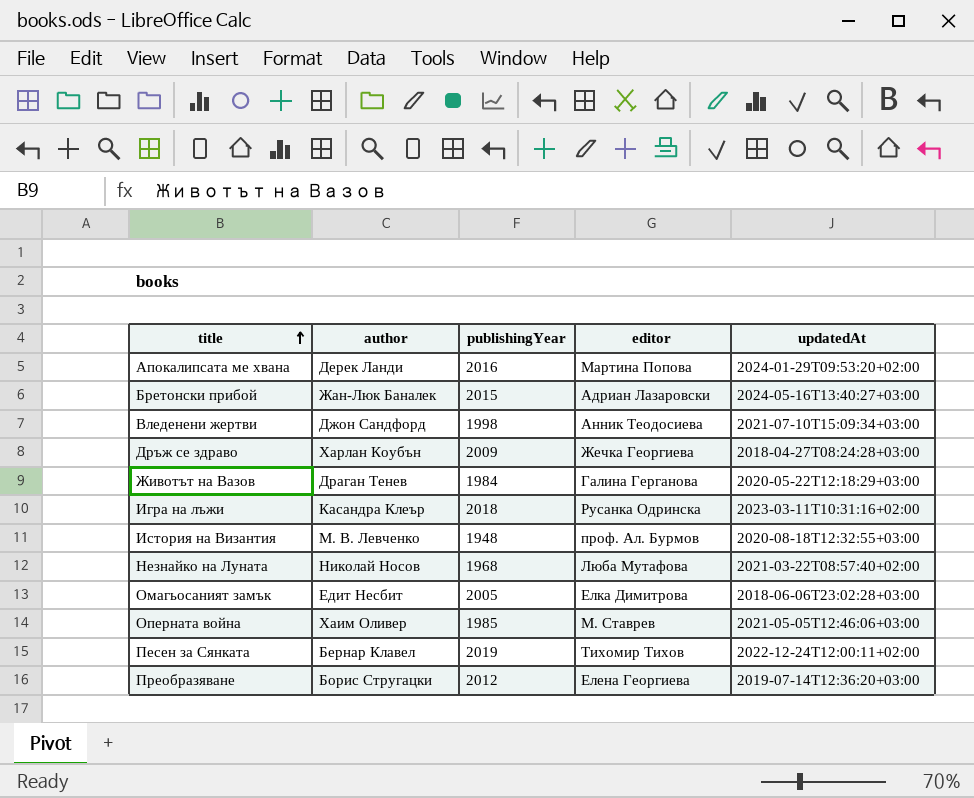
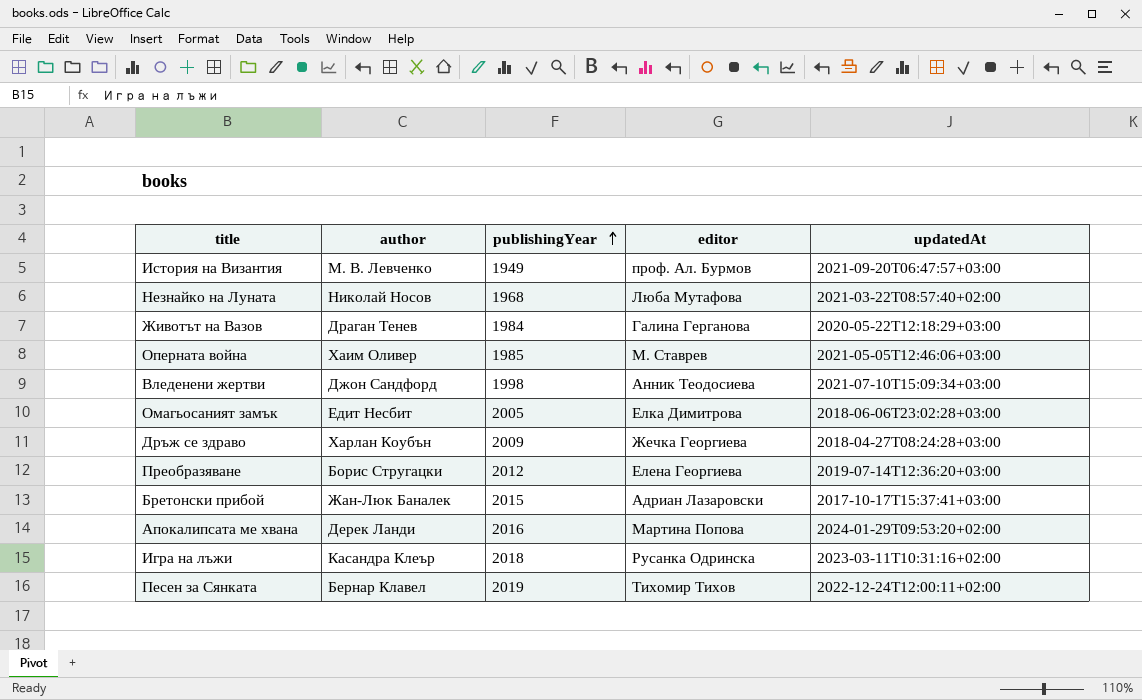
row order: title ascending -> publishingYear ascending
История на Византия | publishingYear: 1948 -> 1949
История на Византия | updatedAt: 2020-08-18T12:32:55+03:00 -> 2021-09-20T06:47:57+03:00
Бретонски прибой | updatedAt: 2024-05-16T13:40:27+03:00 -> 2017-10-17T15:37:41+03:00

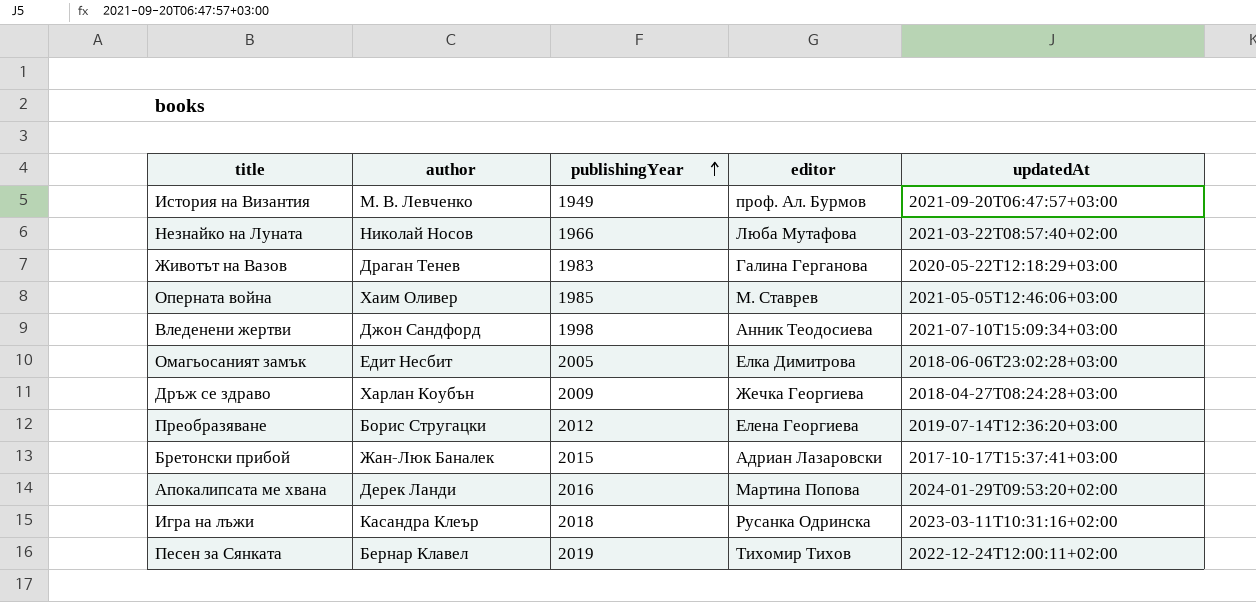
Незнайко на Луната | publishingYear: 1968 -> 1966
Животът на Вазов | publishingYear: 1984 -> 1983

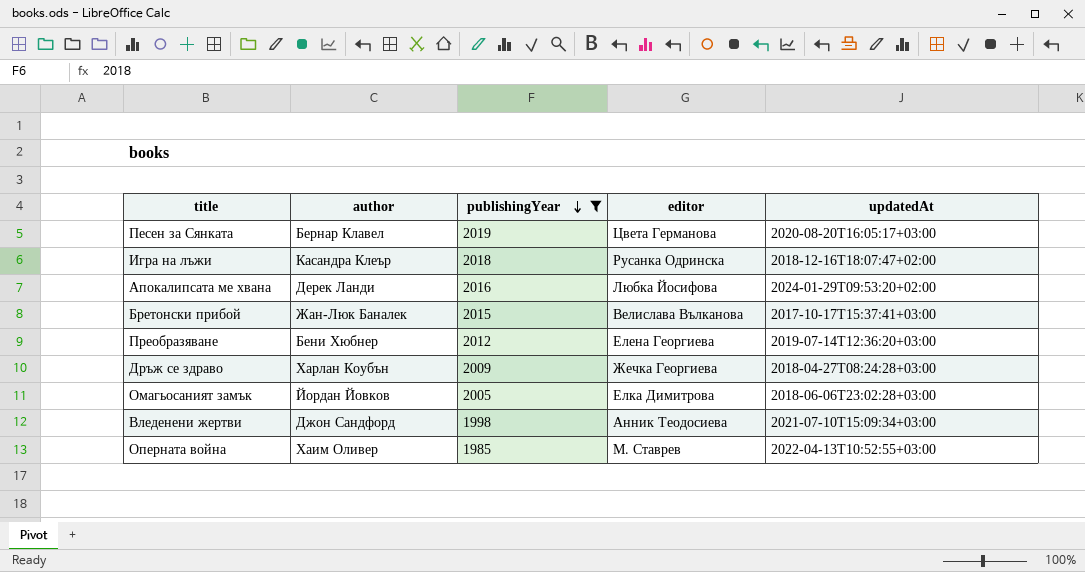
filter: none -> publishingYear >= 1985
row order: publishingYear ascending -> publishingYear descending
Песен за Сянката | editor: Тихомир Тихов -> Цвета Германова
Песен за Сянката | updatedAt: 2022-12-24T12:00:11+02:00 -> 2020-08-20T16:05:17+03:00
Игра на лъжи | updatedAt: 2023-03-11T10:31:16+02:00 -> 2018-12-16T18:07:47+02:00
Апокалипсата ме хвана | editor: Мартина Попова -> Любка Йосифова
Бретонски прибой | editor: Адриан Лазаровски -> Велислава Вълканова
Преобразяване | author: Борис Стругацки -> Бени Хюбнер
Омагьосаният замък | author: Едит Несбит -> Йордан Йовков
Оперната война | updatedAt: 2021-05-05T12:46:06+03:00 -> 2022-04-13T10:52:55+03:00

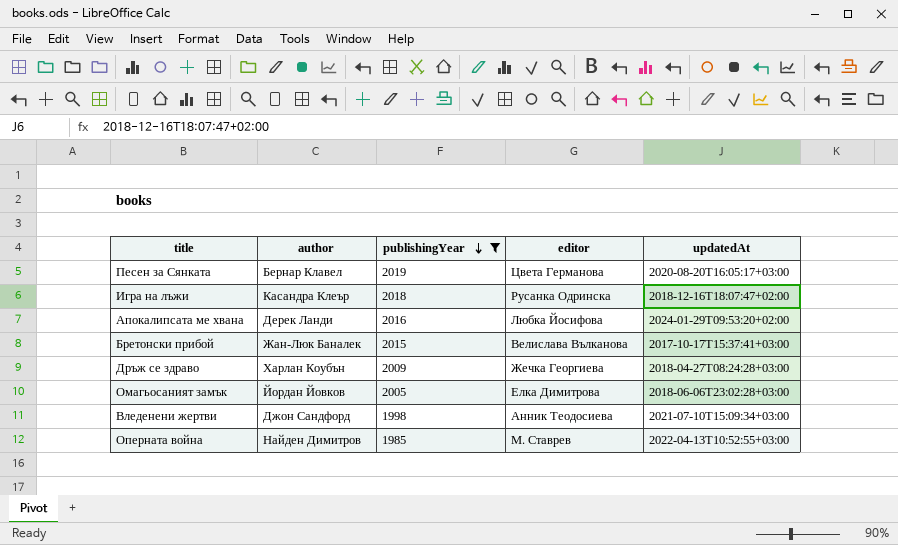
row Преобразяване: Бени Хюбнер | 2012 | Елена Георгиева | 2019-07-14T12:36:20+03:00 -> none
Оперната война | author: Хаим Оливер -> Найден Димитров

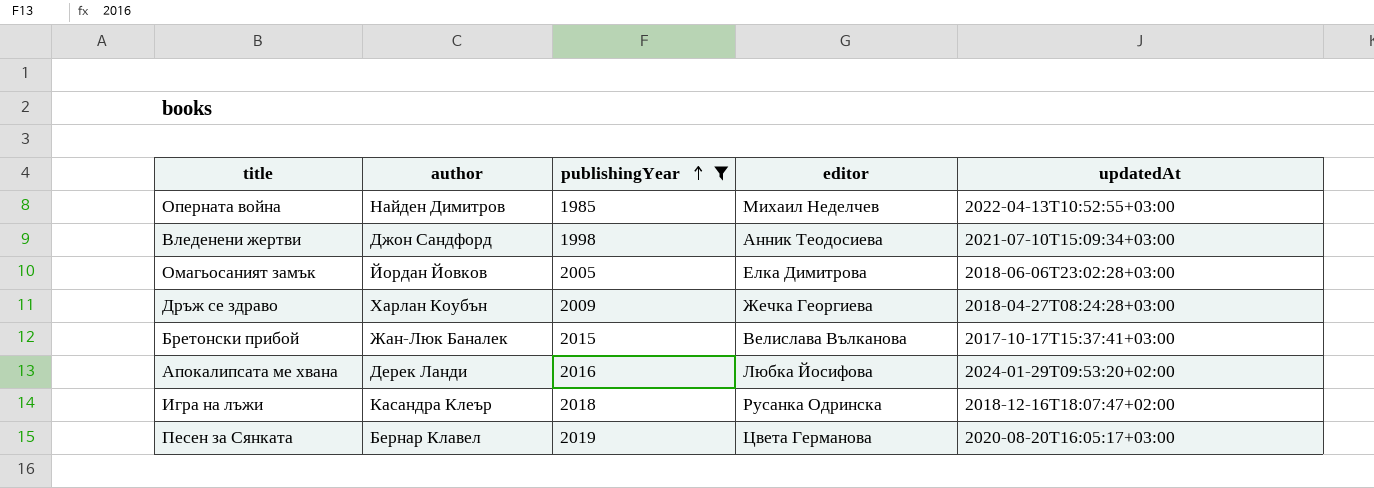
row order: publishingYear descending -> publishingYear ascending
Оперната война | editor: М. Ставрев -> Михаил Неделчев

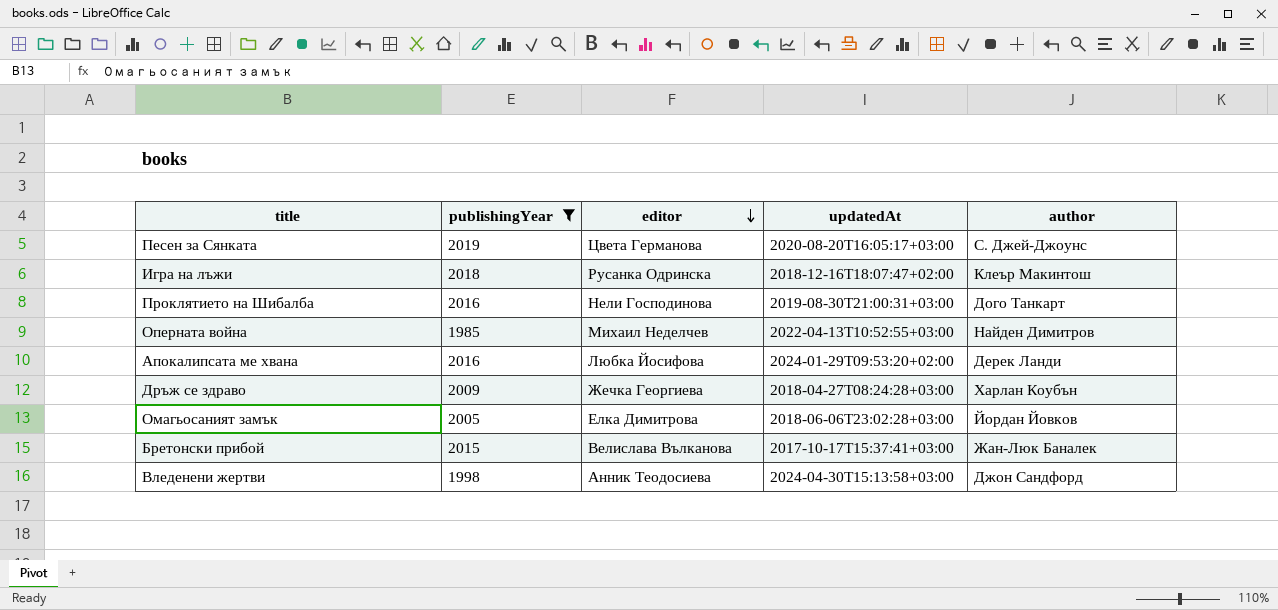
row order: publishingYear ascending -> editor descending
column author | position: 2 -> 5
Песен за Сянката | author: Бернар Клавел -> С. Джей-Джоунс
Игра на лъжи | author: Касандра Клеър -> Клеър Макинтош
row Проклятието на Шибалба: none -> 2016 | Нели Господинова | 2019-08-30T21:00:31+03:00 | Дого Танкарт
Вледенени жертви | updatedAt: 2021-07-10T15:09:34+03:00 -> 2024-04-30T15:13:58+03:00

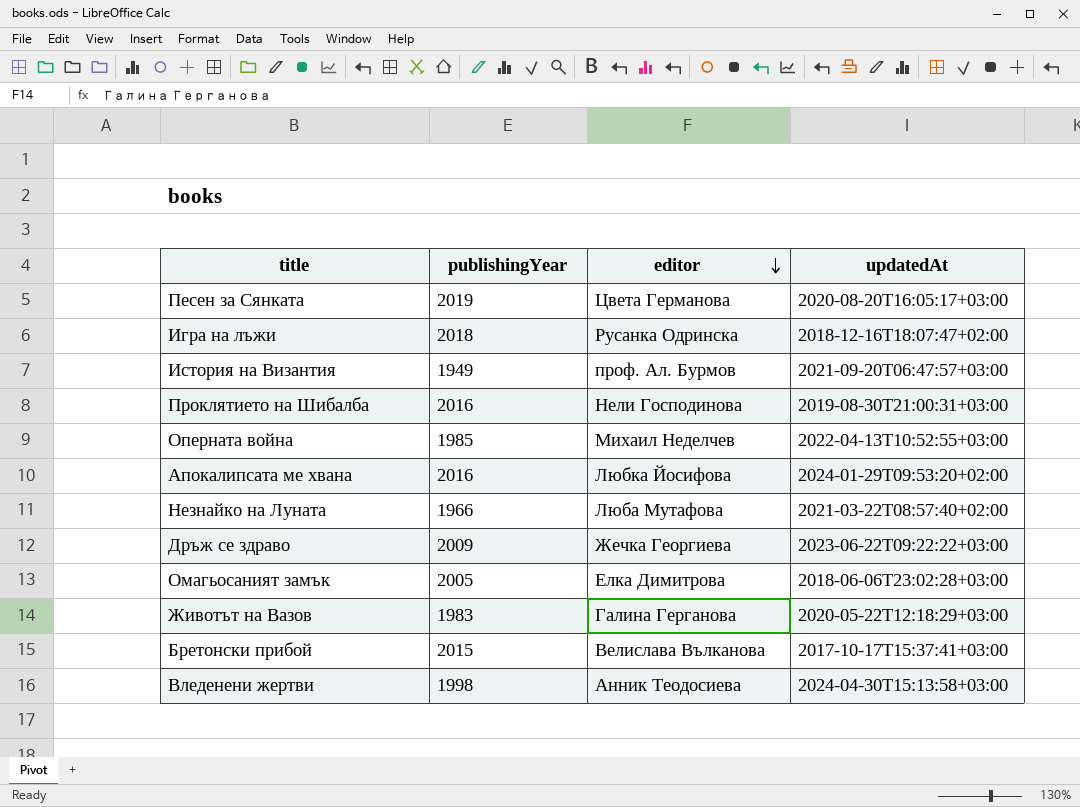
filter: publishingYear >= 1985 -> none
column author | position: 5 -> none
Дръж се здраво | updatedAt: 2018-04-27T08:24:28+03:00 -> 2023-06-22T09:22:22+03:00

